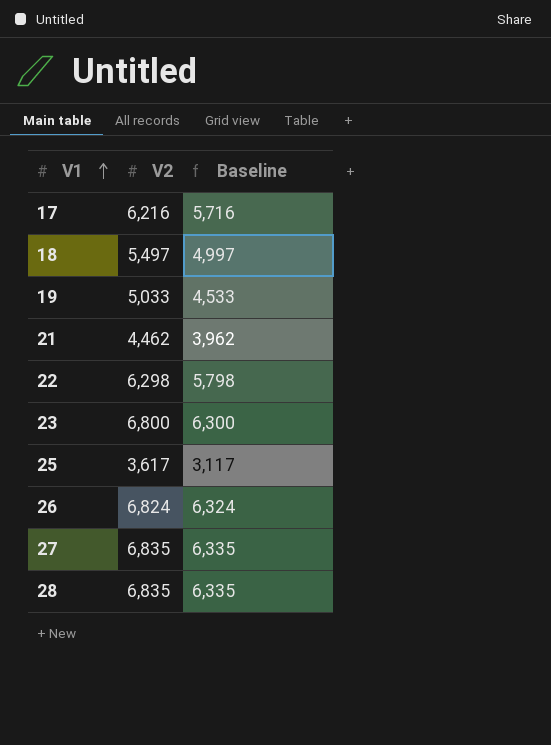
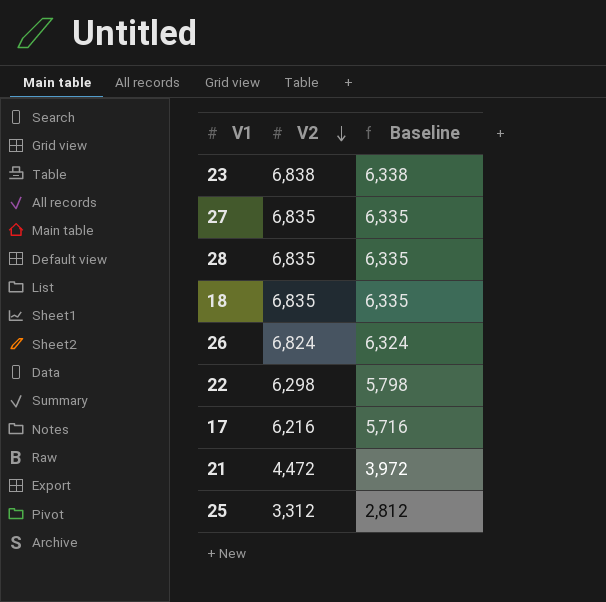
row order: V1 ascending -> V2 descending
row 19: 5,033 | 4,533 -> none
23 | V2: 6,800 -> 6,838
23 | Baseline: 6,300 -> 6,338
18 | V2: 5,497 -> 6,835
18 | Baseline: 4,997 -> 6,335
21 | V2: 4,462 -> 4,472
21 | Baseline: 3,962 -> 3,972
25 | V2: 3,617 -> 3,312
25 | Baseline: 3,117 -> 2,812

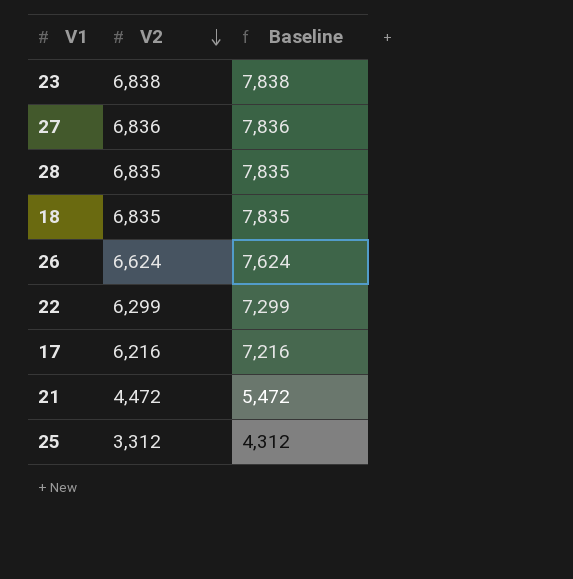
column Baseline | formula: [V2] - 500 -> [V2] + 1000
27 | V2: 6,835 -> 6,836
26 | V2: 6,824 -> 6,624
22 | V2: 6,298 -> 6,299

